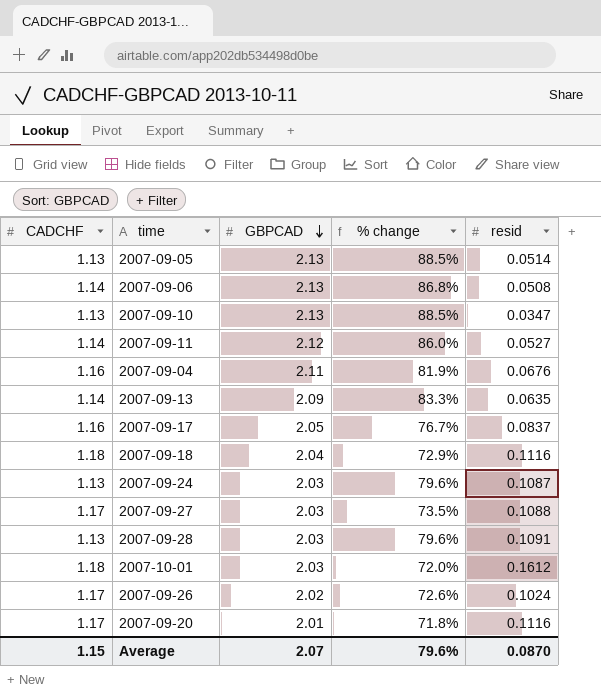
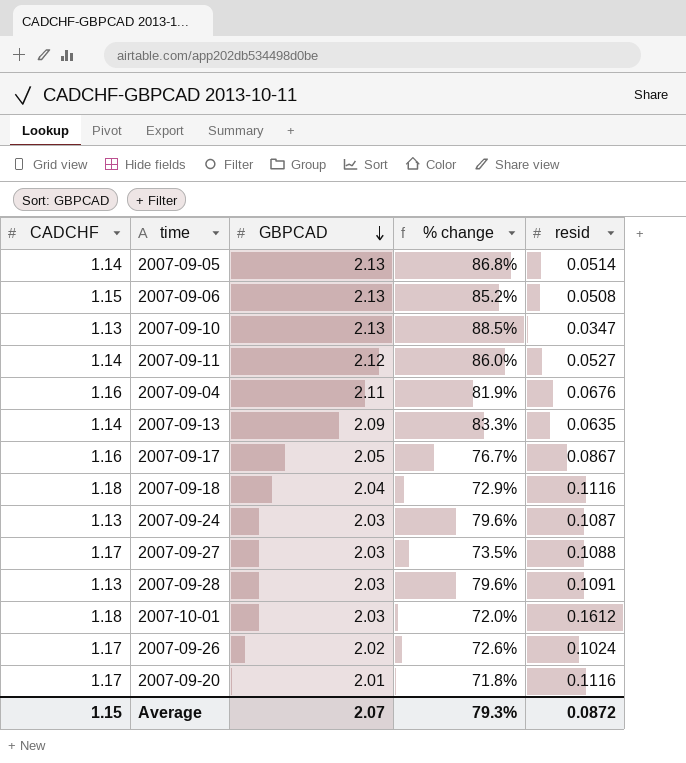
2007-09-05 | CADCHF: 1.13 -> 1.14
2007-09-05 | % change: 88.5% -> 86.8%
2007-09-06 | CADCHF: 1.14 -> 1.15
2007-09-06 | % change: 86.8% -> 85.2%
2007-09-17 | resid: 0.0837 -> 0.0867
Average | % change: 79.6% -> 79.3%
Average | resid: 0.0870 -> 0.0872

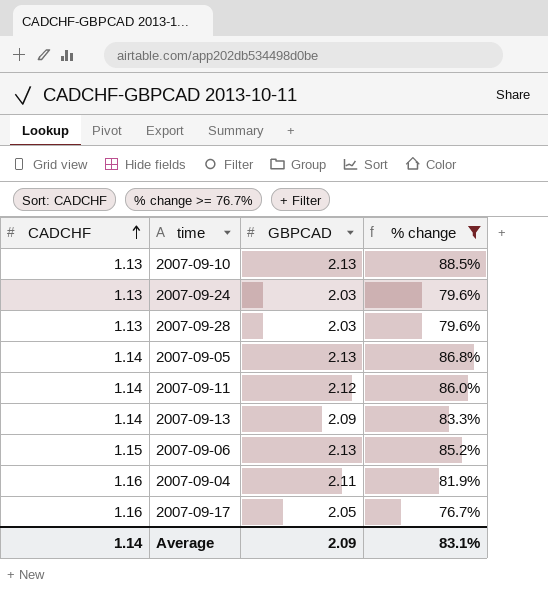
filter: none -> % change >= 76.7%
row order: GBPCAD descending -> CADCHF ascending
column resid | position: 5 -> none
Average | CADCHF: 1.15 -> 1.14
Average | GBPCAD: 2.07 -> 2.09
Average | % change: 79.3% -> 83.1%

